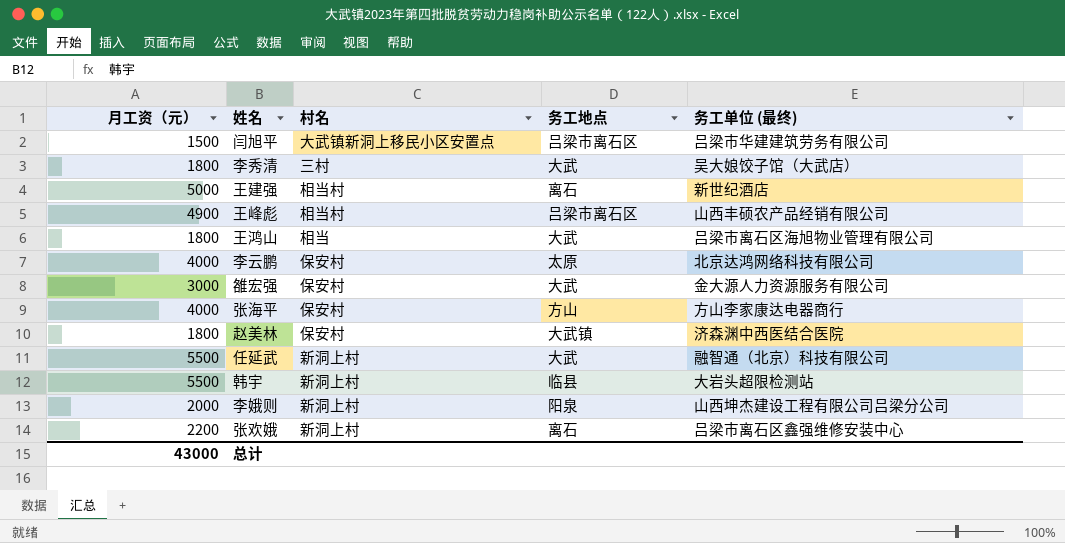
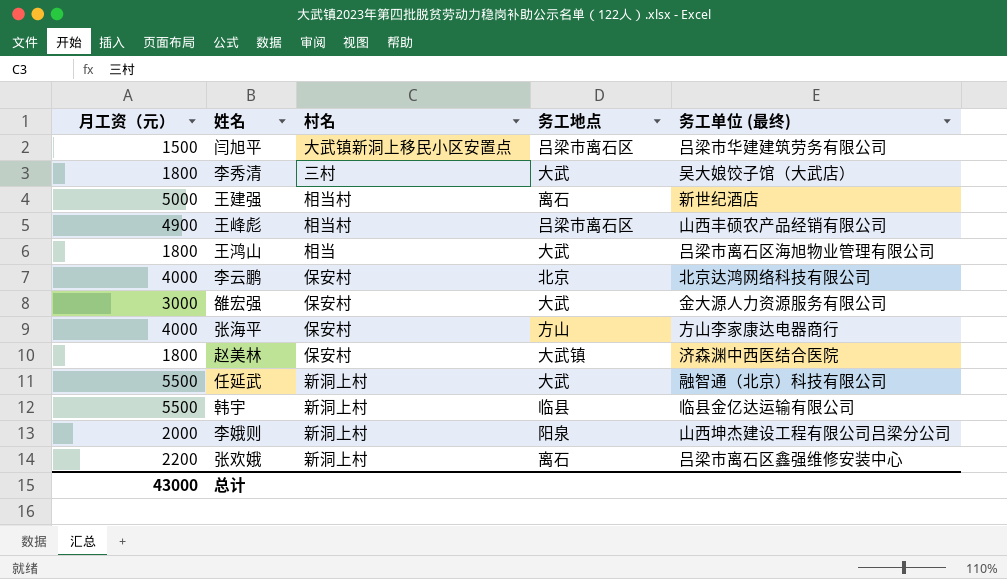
李云鹏 | 务工地点: 太原 -> 北京
韩宇 | 务工单位 (最终): 大岩头超限检测站 -> 临县金亿达运输有限公司

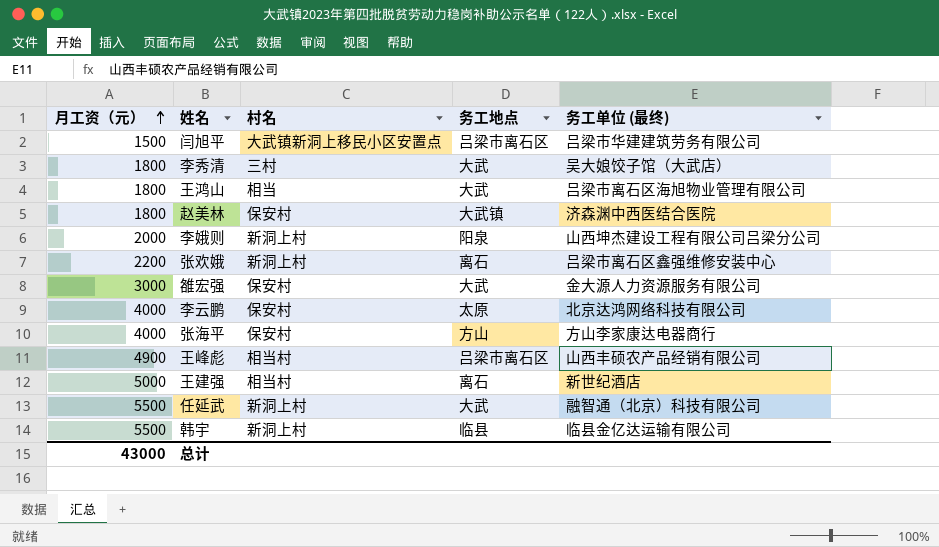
row order: none -> 月工资（元） ascending
李云鹏 | 务工地点: 北京 -> 太原

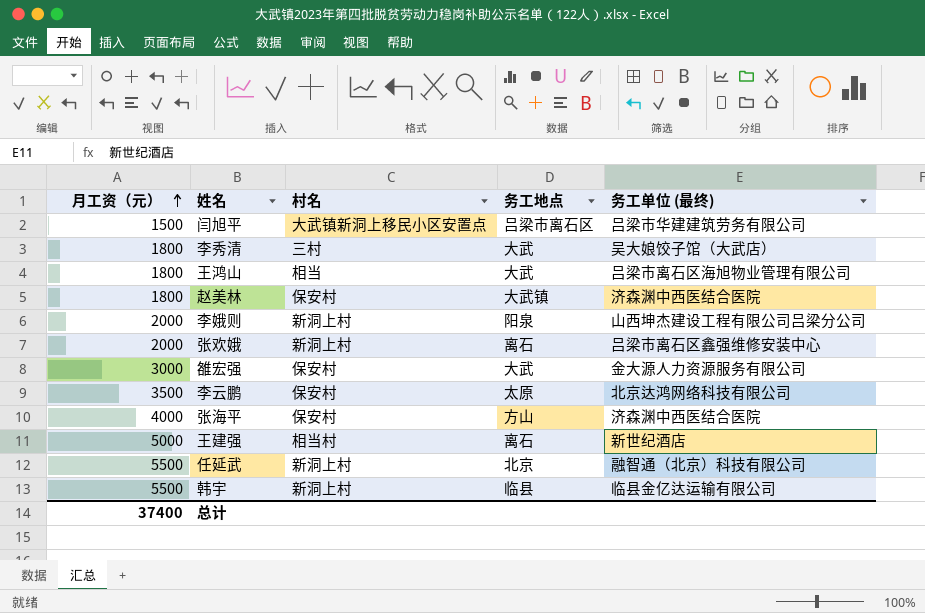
row 王峰彪: 4900 | 相当村 | 吕梁市离石区 | 山西丰硕农产品经销有限公司 -> none
张欢娥 | 月工资（元）: 2200 -> 2000
李云鹏 | 月工资（元）: 4000 -> 3500
张海平 | 务工单位 (最终): 方山李家康达电器商行 -> 济森渊中西医结合医院
任延武 | 务工地点: 大武 -> 北京
总计 | 月工资（元）: 43000 -> 37400

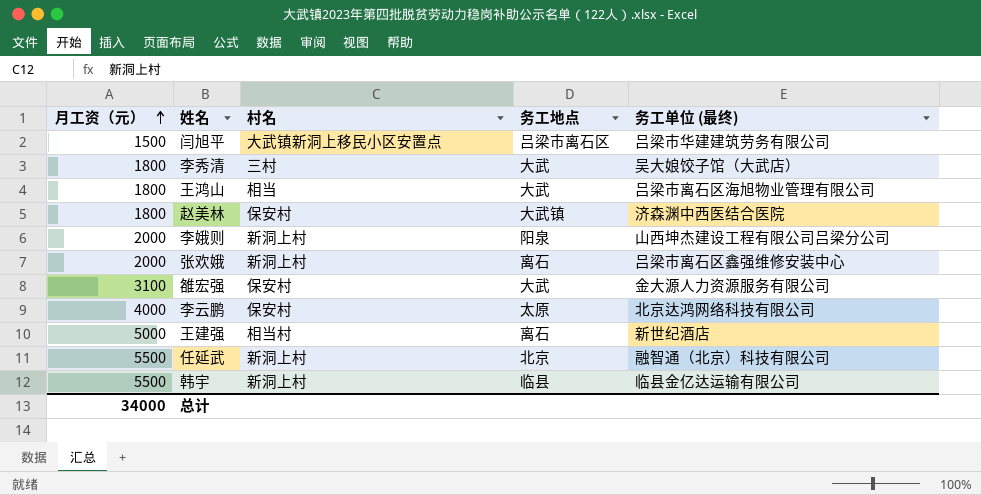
row 张海平: 4000 | 保安村 | 方山 | 济森渊中西医结合医院 -> none
雒宏强 | 月工资（元）: 3000 -> 3100
李云鹏 | 月工资（元）: 3500 -> 4000
总计 | 月工资（元）: 37400 -> 34000

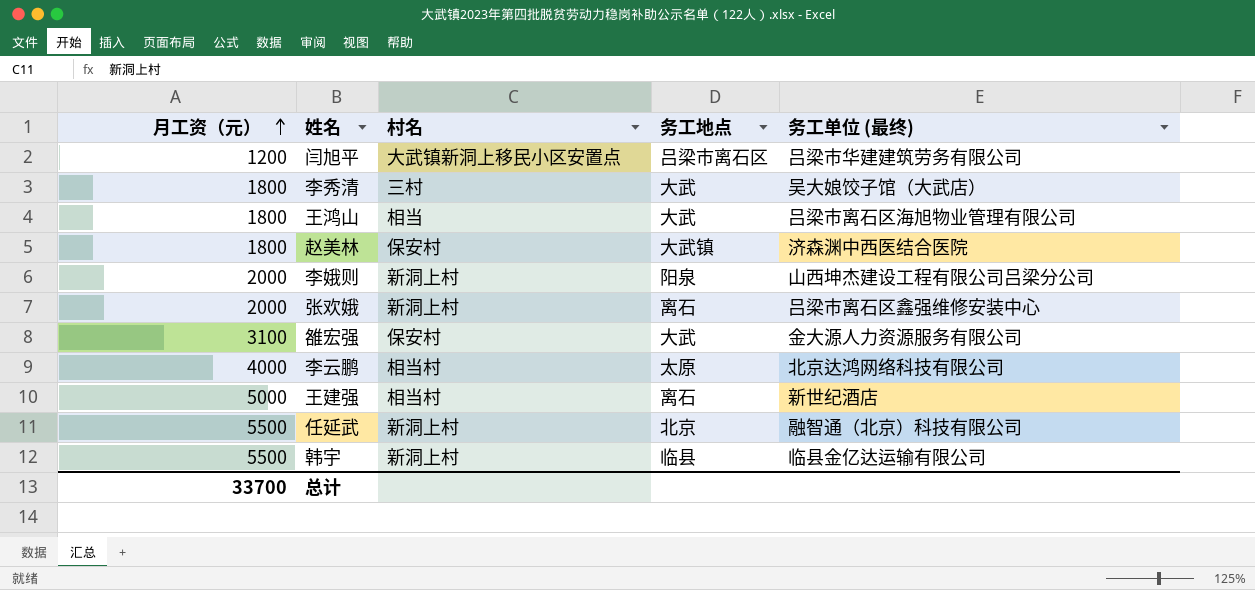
闫旭平 | 月工资（元）: 1500 -> 1200
李云鹏 | 村名: 保安村 -> 相当村
总计 | 月工资（元）: 34000 -> 33700

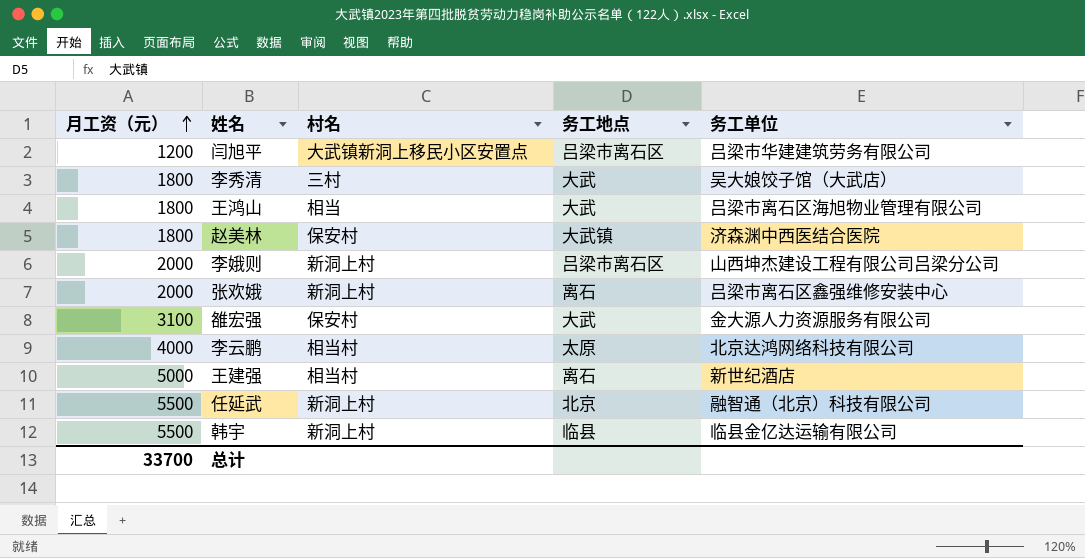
column name: 务工单位 (最终) -> 务工单位
李娥则 | 务工地点: 阳泉 -> 吕梁市离石区

